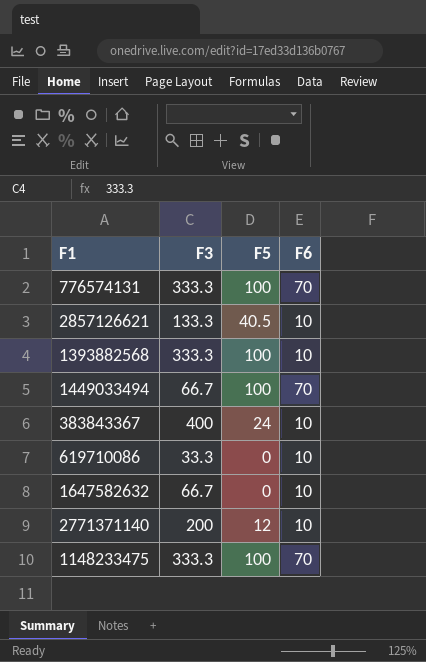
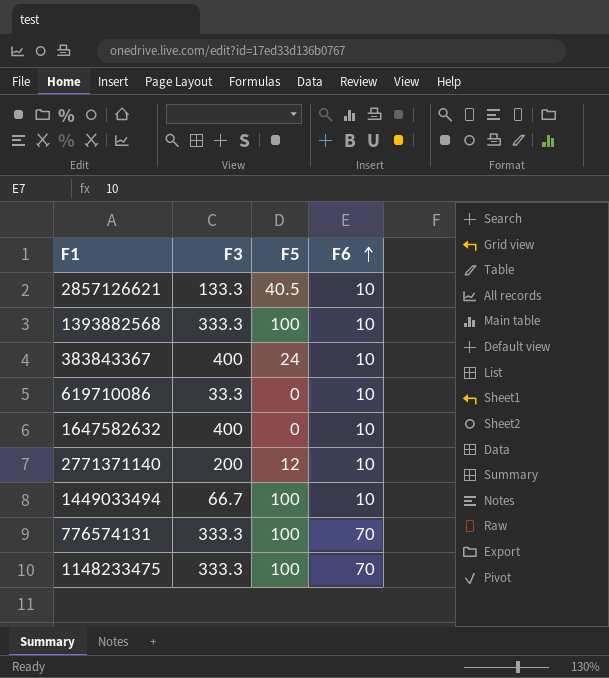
row order: none -> F6 ascending
1647582632 | F3: 66.7 -> 400
1449033494 | F6: 70 -> 10

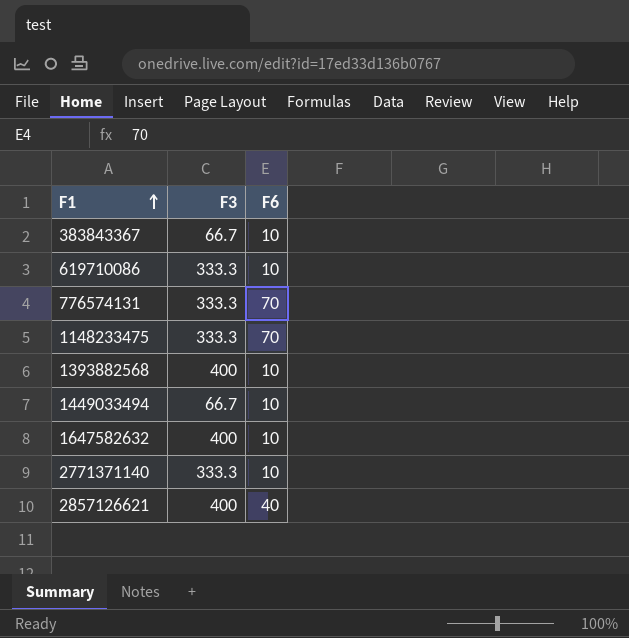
row order: F6 ascending -> F1 ascending
column F5 | position: 3 -> none
383843367 | F3: 400 -> 66.7
619710086 | F3: 33.3 -> 333.3
1393882568 | F3: 333.3 -> 400
2771371140 | F3: 200 -> 333.3
2857126621 | F3: 133.3 -> 400
2857126621 | F6: 10 -> 40

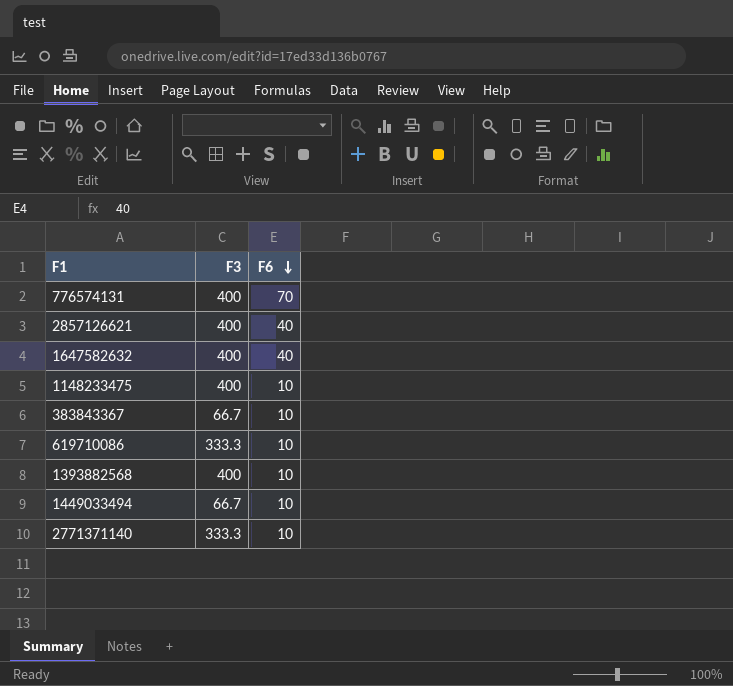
row order: F1 ascending -> F6 descending
776574131 | F3: 333.3 -> 400
1647582632 | F6: 10 -> 40
1148233475 | F3: 333.3 -> 400
1148233475 | F6: 70 -> 10

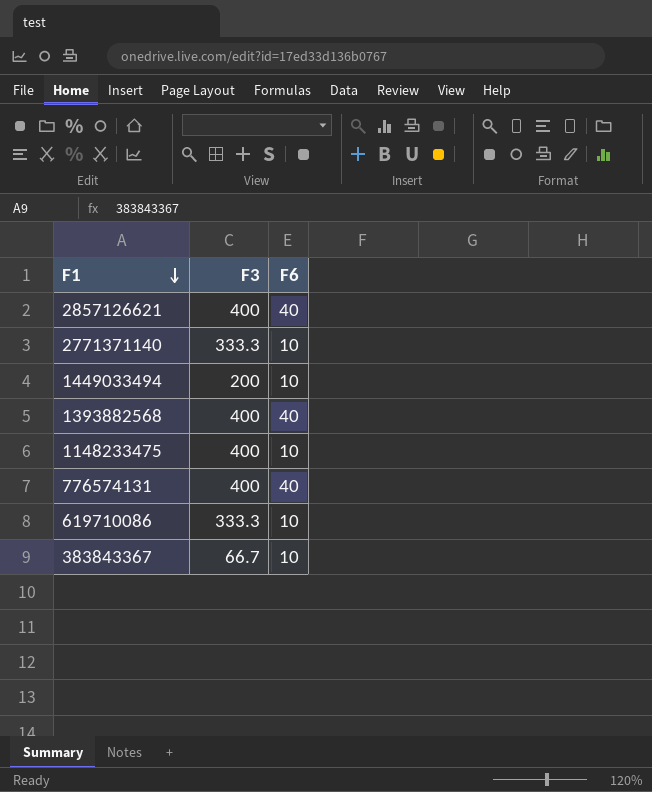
row order: F6 descending -> F1 descending
row 1647582632: 400 | 40 -> none
1449033494 | F3: 66.7 -> 200
1393882568 | F6: 10 -> 40
776574131 | F6: 70 -> 40

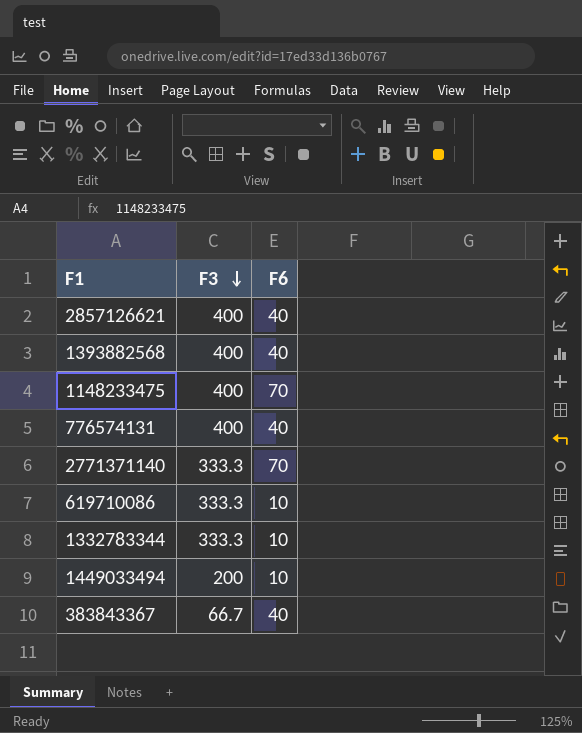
row order: F1 descending -> F3 descending
1148233475 | F6: 10 -> 70
2771371140 | F6: 10 -> 70
row 1332783344: none -> 333.3 | 10
383843367 | F6: 10 -> 40

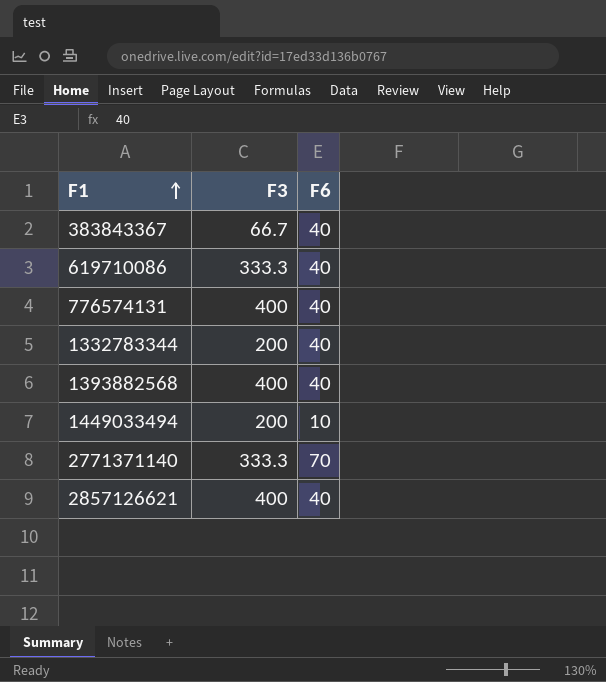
row order: F3 descending -> F1 ascending
row 1148233475: 400 | 70 -> none
619710086 | F6: 10 -> 40
1332783344 | F3: 333.3 -> 200
1332783344 | F6: 10 -> 40

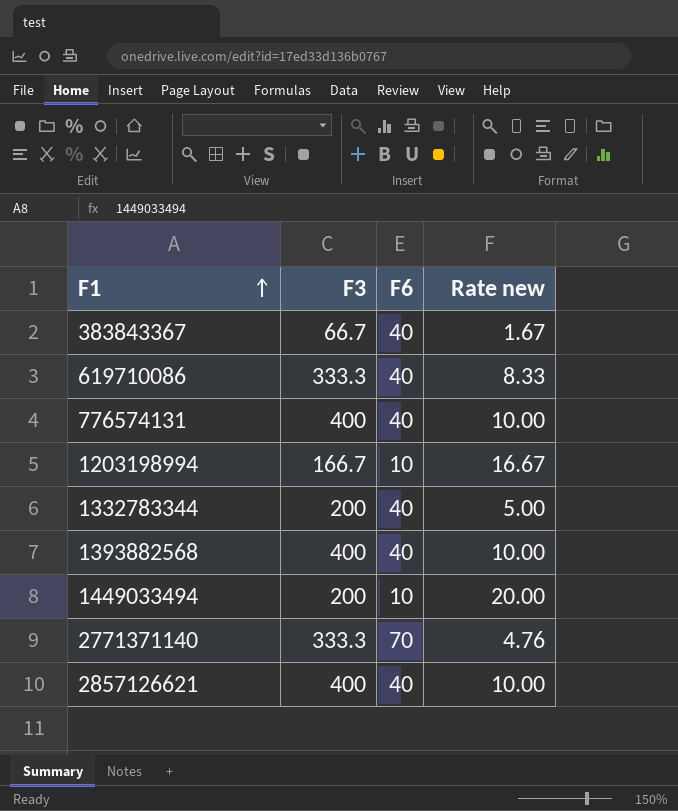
column Rate new | formula: none -> [F3] / [F6]
row 1203198994: none -> 166.7 | 10 | 16.67

